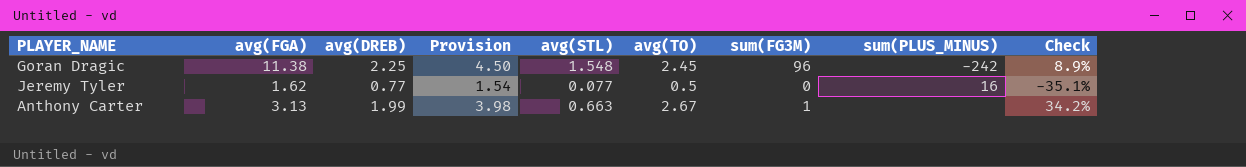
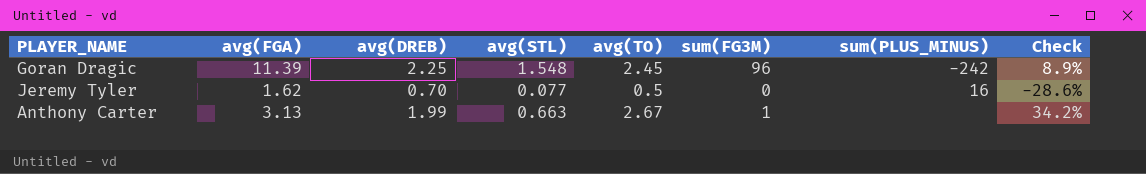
column Provision | formula: [avg(DREB)] * 2 -> none
Goran Dragic | avg(FGA): 11.38 -> 11.39
Jeremy Tyler | avg(DREB): 0.77 -> 0.70
Jeremy Tyler | Check: -35.1% -> -28.6%

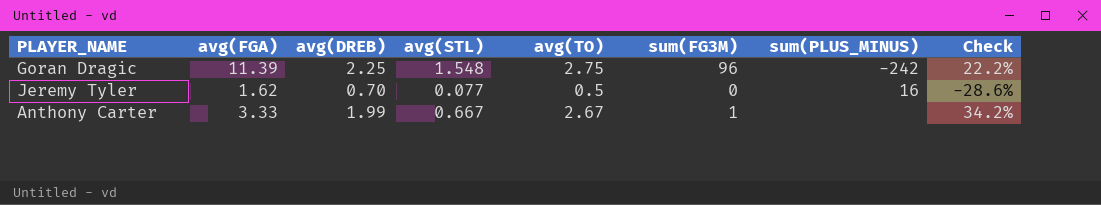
Goran Dragic | avg(TO): 2.45 -> 2.75
Goran Dragic | Check: 8.9% -> 22.2%
Anthony Carter | avg(FGA): 3.13 -> 3.33
Anthony Carter | avg(STL): 0.663 -> 0.667

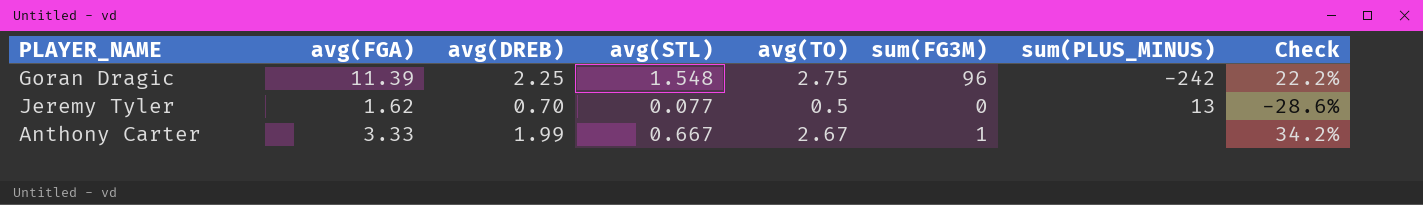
Jeremy Tyler | sum(PLUS_MINUS): 16 -> 13

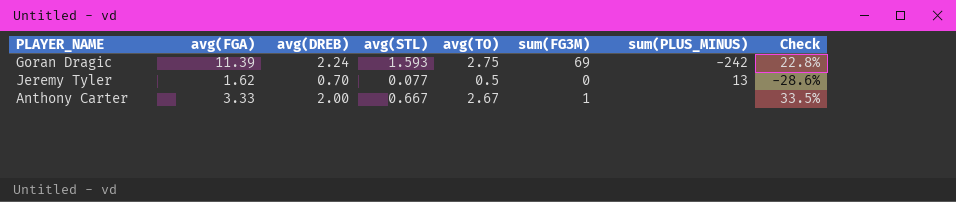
Goran Dragic | avg(DREB): 2.25 -> 2.24
Goran Dragic | avg(STL): 1.548 -> 1.593
Goran Dragic | sum(FG3M): 96 -> 69
Goran Dragic | Check: 22.2% -> 22.8%
Anthony Carter | avg(DREB): 1.99 -> 2.00
Anthony Carter | Check: 34.2% -> 33.5%

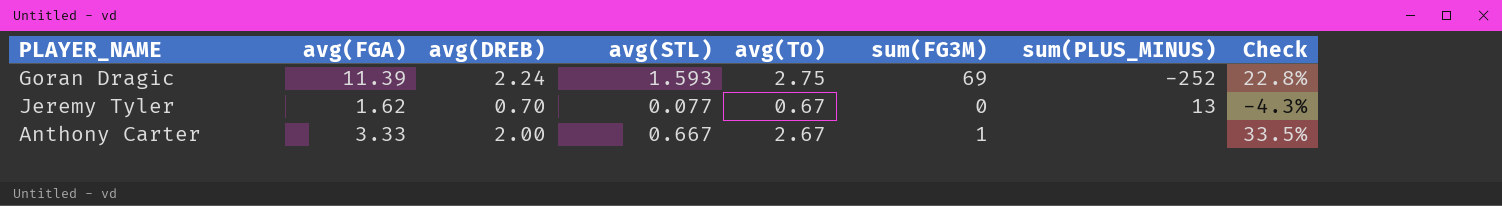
Goran Dragic | sum(PLUS_MINUS): -242 -> -252
Jeremy Tyler | avg(TO): 0.5 -> 0.67
Jeremy Tyler | Check: -28.6% -> -4.3%

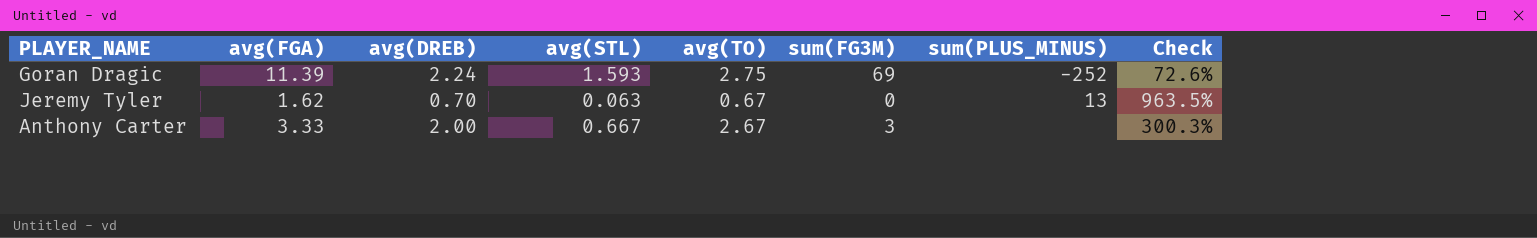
column Check | formula: ([avg(TO)] - [avg(DREB)]) / [avg(DREB)] -> ([avg(TO)] - [avg(STL)]) / [avg(STL)]
Jeremy Tyler | avg(STL): 0.077 -> 0.063
Anthony Carter | sum(FG3M): 1 -> 3

